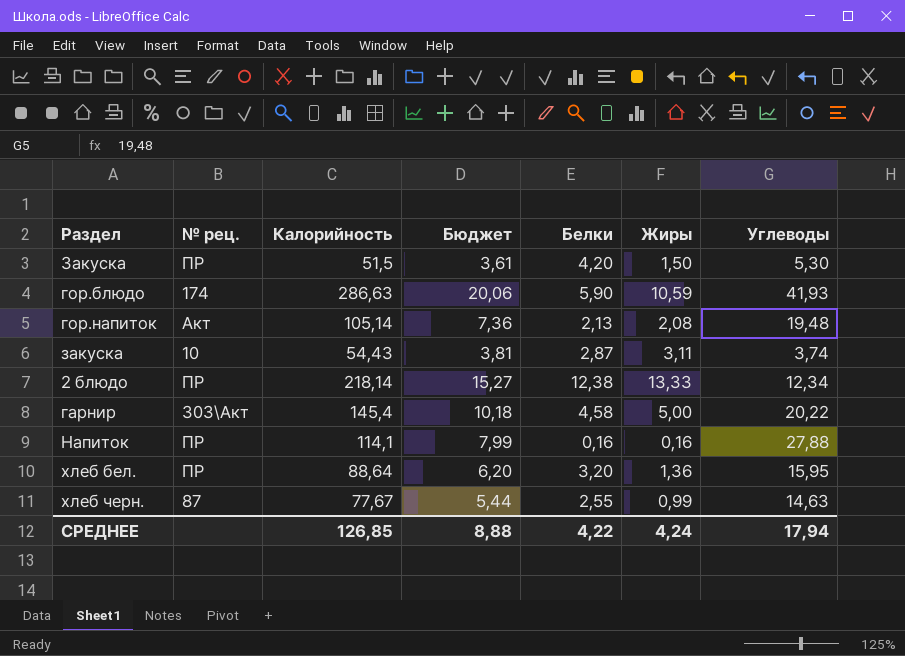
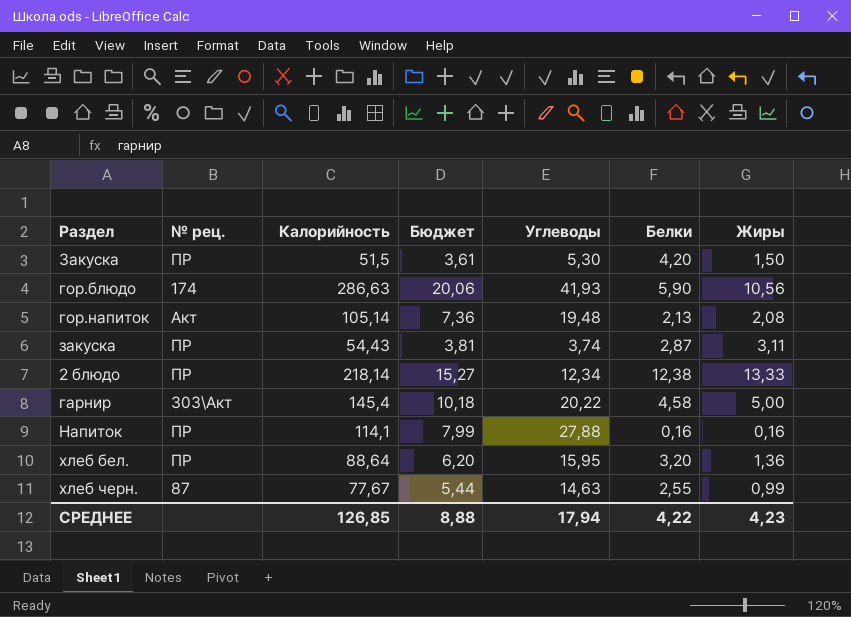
column Углеводы | position: 7 -> 5
гор.блюдо | Жиры: 10,59 -> 10,56
закуска | № рец.: 10 -> ПР
СРЕДНЕЕ | Жиры: 4,24 -> 4,23

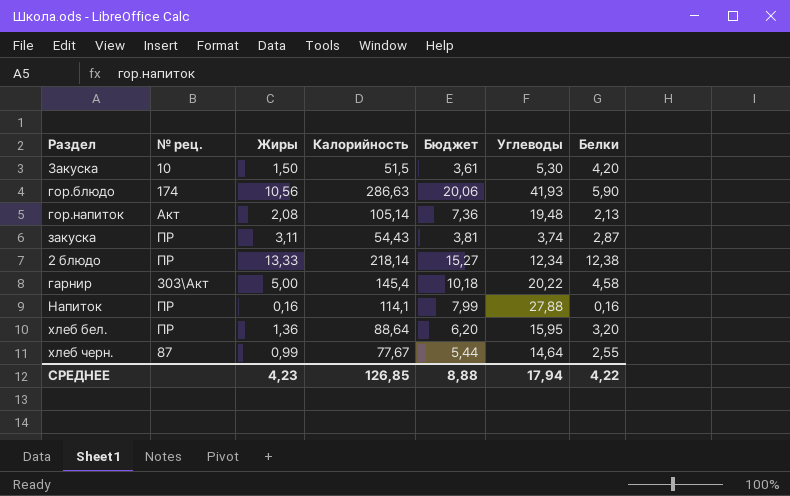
column Жиры | position: 7 -> 3
Закуска | № рец.: ПР -> 10
хлеб черн. | Углеводы: 14,63 -> 14,64

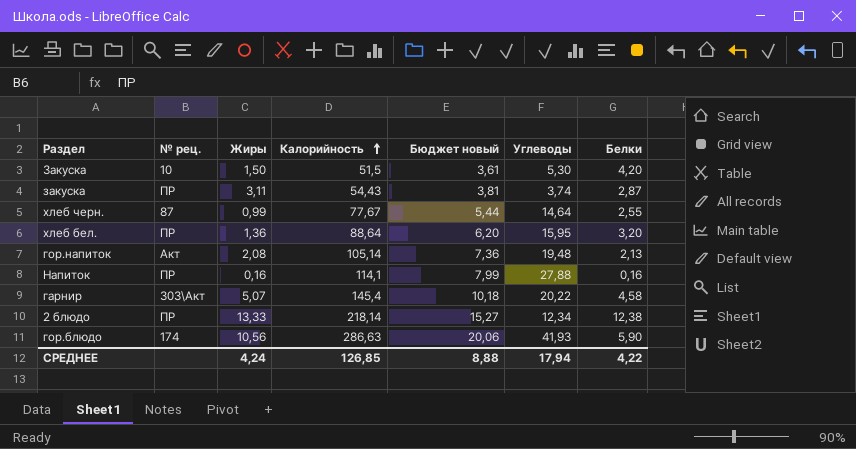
row order: none -> Калорийность ascending
column name: Бюджет -> Бюджет новый
гарнир | Жиры: 5,00 -> 5,07
СРЕДНЕЕ | Жиры: 4,23 -> 4,24

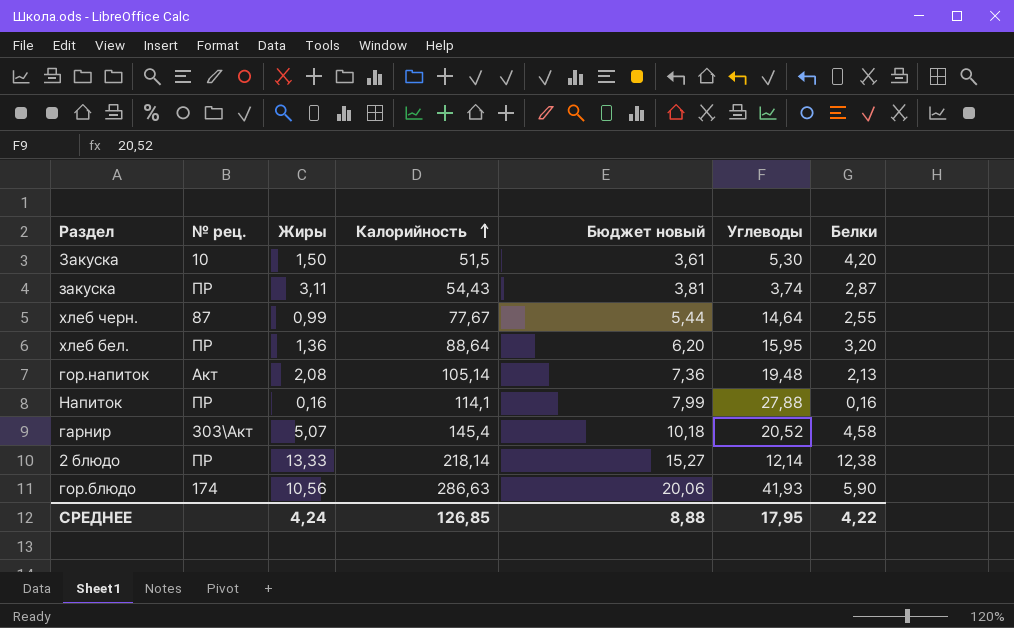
гарнир | Углеводы: 20,22 -> 20,52
2 блюдо | Углеводы: 12,34 -> 12,14
СРЕДНЕЕ | Углеводы: 17,94 -> 17,95

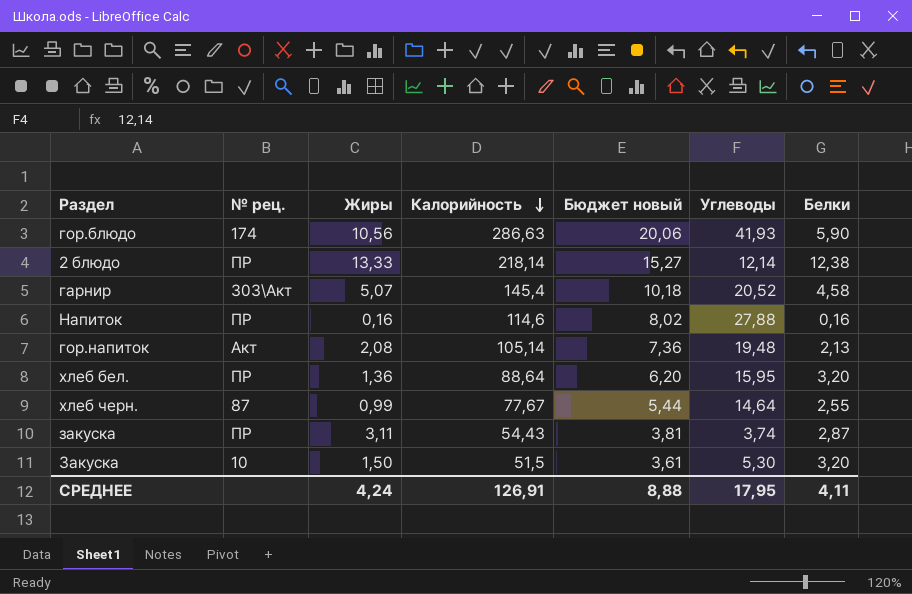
row order: Калорийность ascending -> Калорийность descending
Напиток | Калорийность: 114,1 -> 114,6
Напиток | Бюджет новый: 7,99 -> 8,02
Закуска | Белки: 4,20 -> 3,20
СРЕДНЕЕ | Калорийность: 126,85 -> 126,91
СРЕДНЕЕ | Белки: 4,22 -> 4,11

